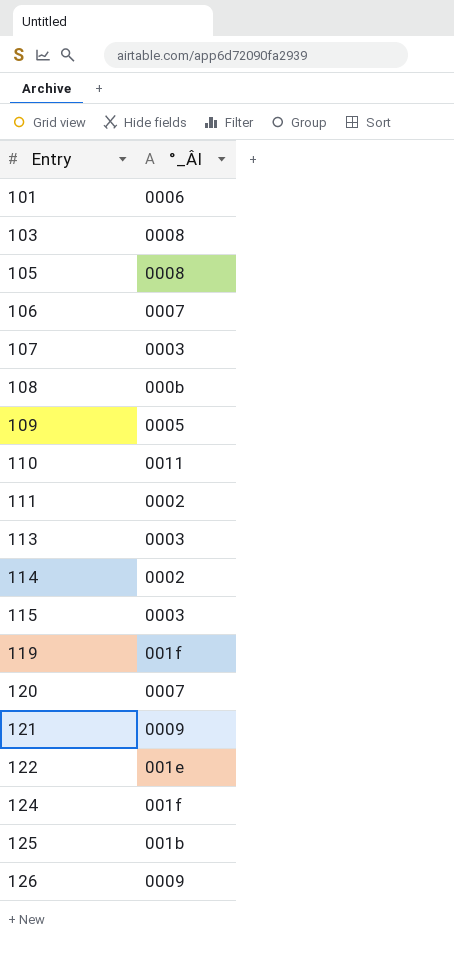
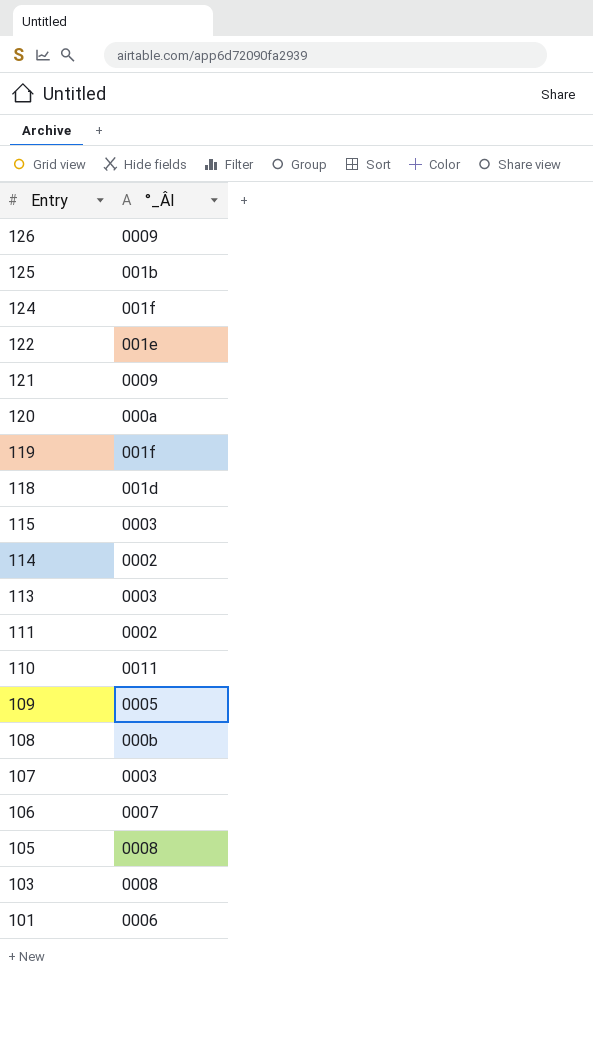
row order: Entry ascending -> Entry descending
120 | °_ÂI: 0007 -> 000a
row 118: none -> 001d

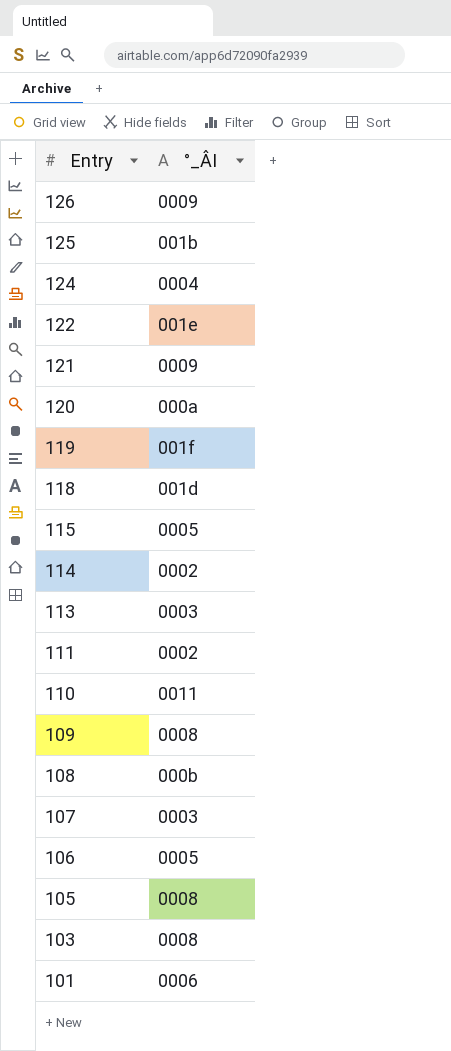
124 | °_ÂI: 001f -> 0004
115 | °_ÂI: 0003 -> 0005
109 | °_ÂI: 0005 -> 0008
106 | °_ÂI: 0007 -> 0005

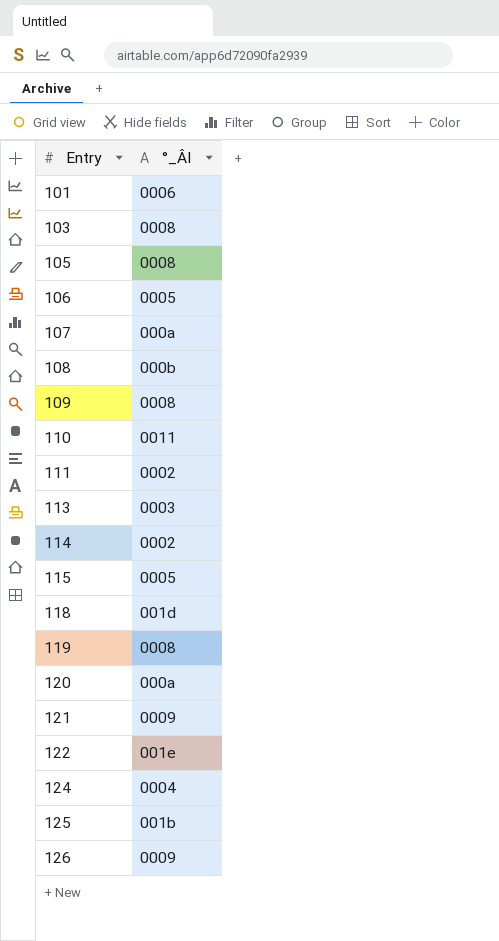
row order: Entry descending -> Entry ascending
107 | °_ÂI: 0003 -> 000a
119 | °_ÂI: 001f -> 0008

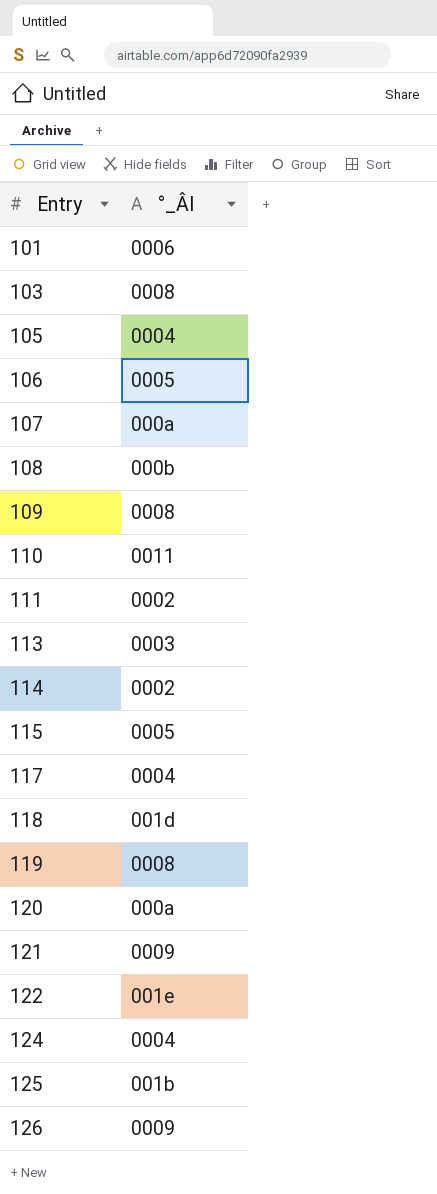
105 | °_ÂI: 0008 -> 0004
row 117: none -> 0004

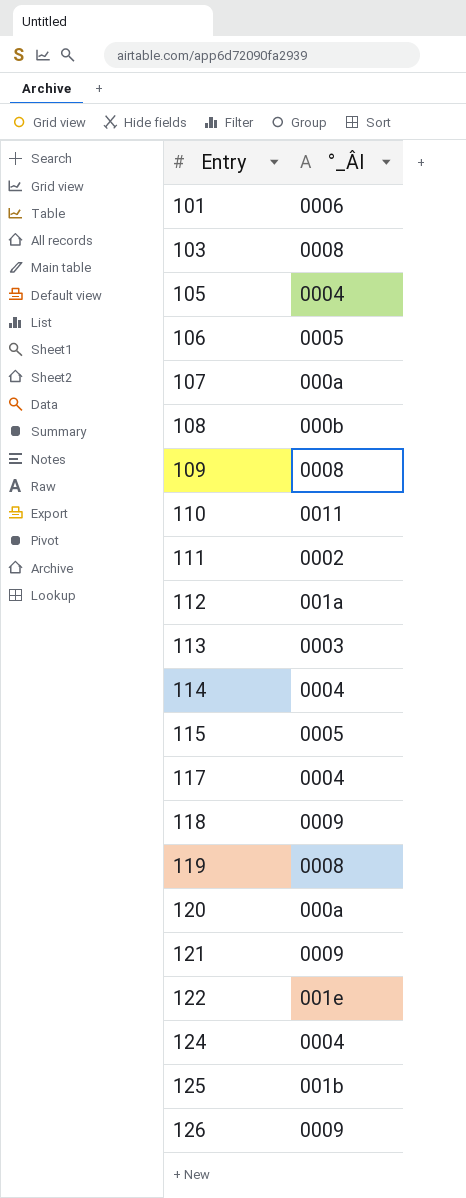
row 112: none -> 001a
114 | °_ÂI: 0002 -> 0004
118 | °_ÂI: 001d -> 0009

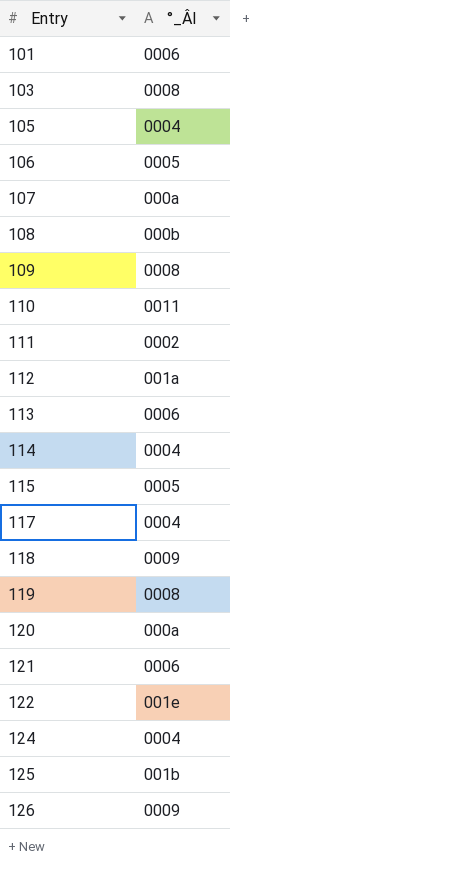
113 | °_ÂI: 0003 -> 0006
121 | °_ÂI: 0009 -> 0006

